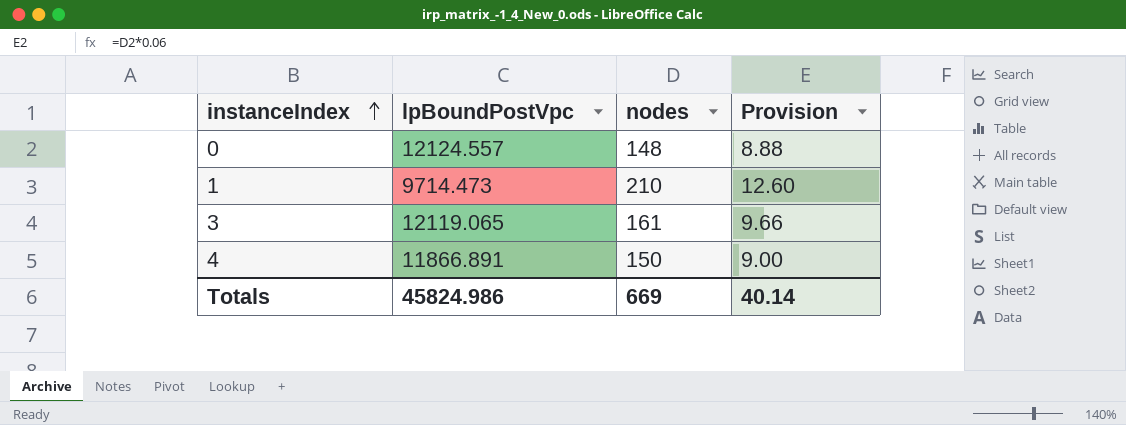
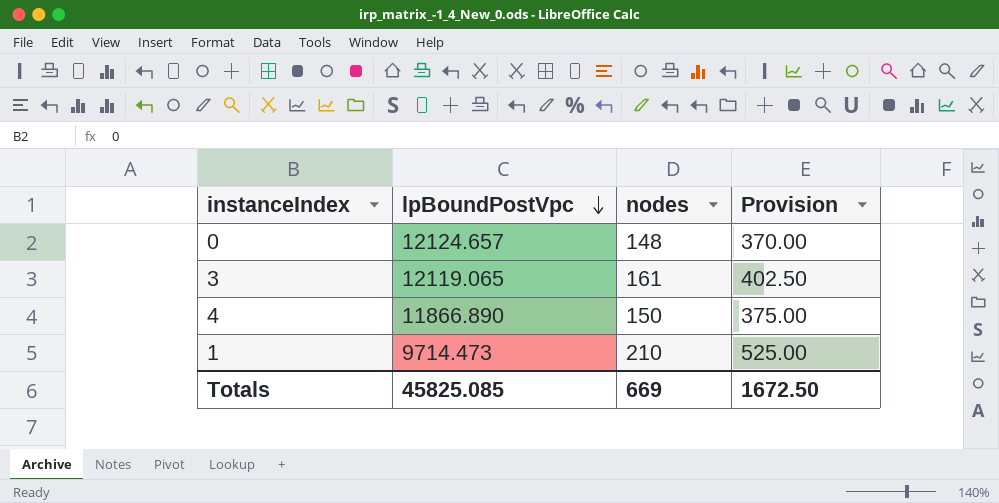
row order: instanceIndex ascending -> lpBoundPostVpc descending
column Provision | formula: [nodes] * 0.06 -> [nodes] * 2.5
0 | lpBoundPostVpc: 12124.557 -> 12124.657
4 | lpBoundPostVpc: 11866.891 -> 11866.890
Totals | lpBoundPostVpc: 45824.986 -> 45825.085
Totals | Provision: 40.14 -> 1672.50

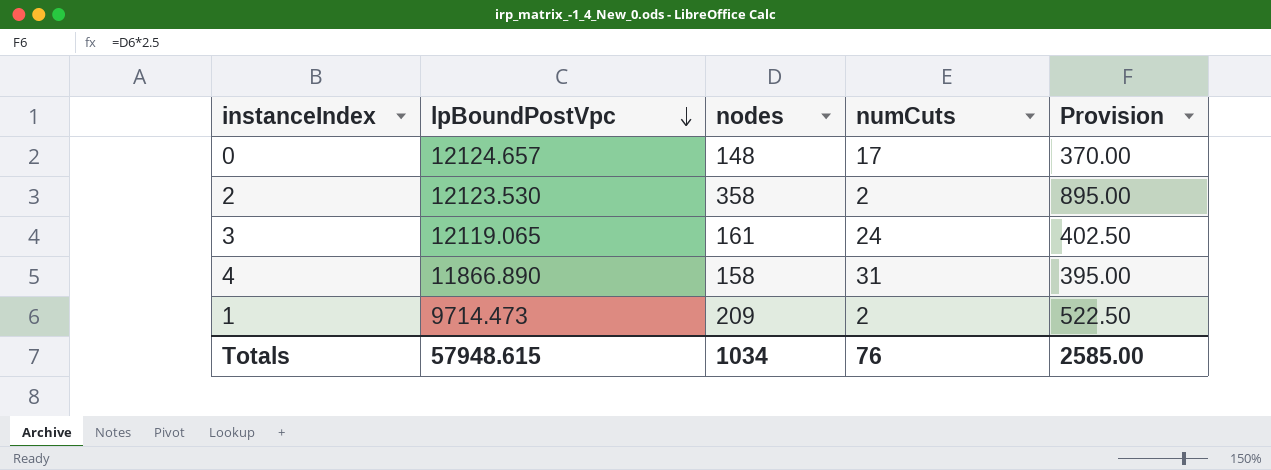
column numCuts | position: none -> 4
row 2: none -> 12123.530 | 358 | 2 | 895.00
4 | nodes: 150 -> 158
4 | Provision: 375.00 -> 395.00
1 | nodes: 210 -> 209
1 | Provision: 525.00 -> 522.50
Totals | lpBoundPostVpc: 45825.085 -> 57948.615
Totals | nodes: 669 -> 1034
Totals | Provision: 1672.50 -> 2585.00

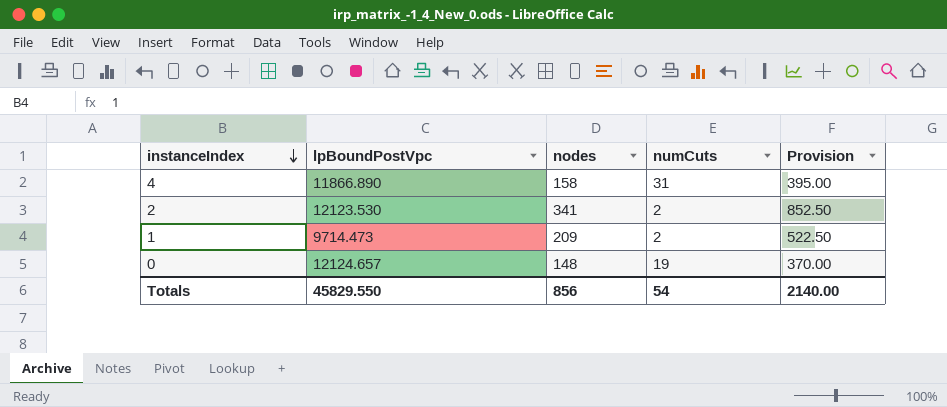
row order: lpBoundPostVpc descending -> instanceIndex descending
row 3: 12119.065 | 161 | 24 | 402.50 -> none
2 | nodes: 358 -> 341
2 | Provision: 895.00 -> 852.50
0 | numCuts: 17 -> 19
Totals | lpBoundPostVpc: 57948.615 -> 45829.550
Totals | nodes: 1034 -> 856
Totals | numCuts: 76 -> 54
Totals | Provision: 2585.00 -> 2140.00

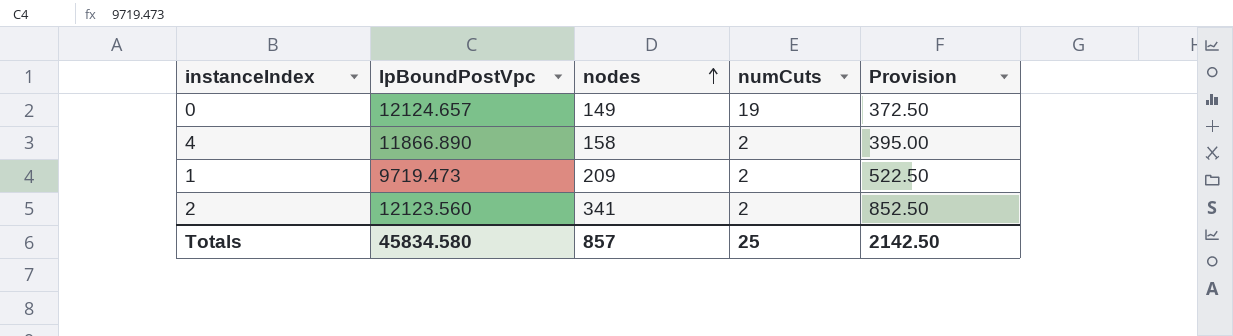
row order: instanceIndex descending -> nodes ascending
0 | nodes: 148 -> 149
0 | Provision: 370.00 -> 372.50
4 | numCuts: 31 -> 2
1 | lpBoundPostVpc: 9714.473 -> 9719.473
2 | lpBoundPostVpc: 12123.530 -> 12123.560
Totals | lpBoundPostVpc: 45829.550 -> 45834.580
Totals | nodes: 856 -> 857
Totals | numCuts: 54 -> 25
Totals | Provision: 2140.00 -> 2142.50

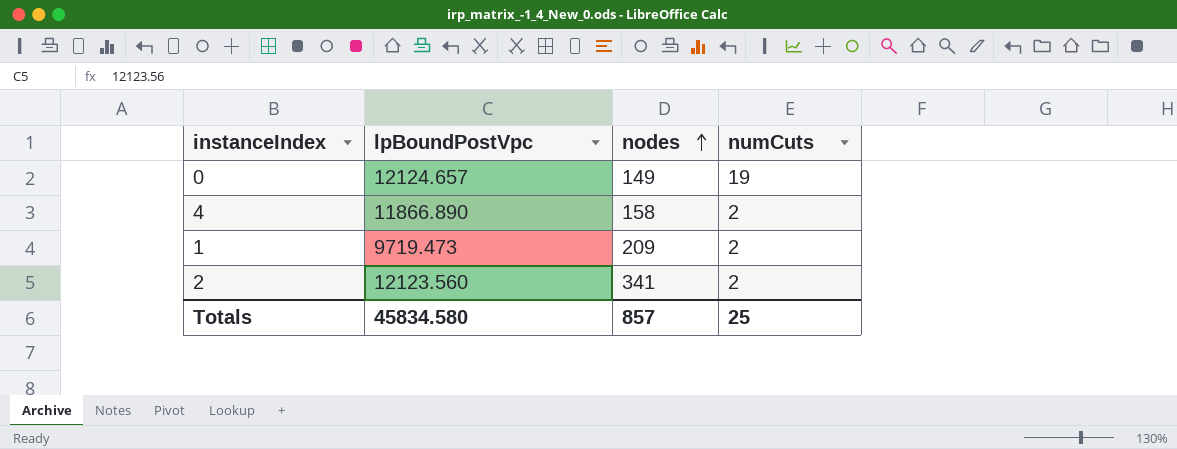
column Provision | formula: [nodes] * 2.5 -> none

